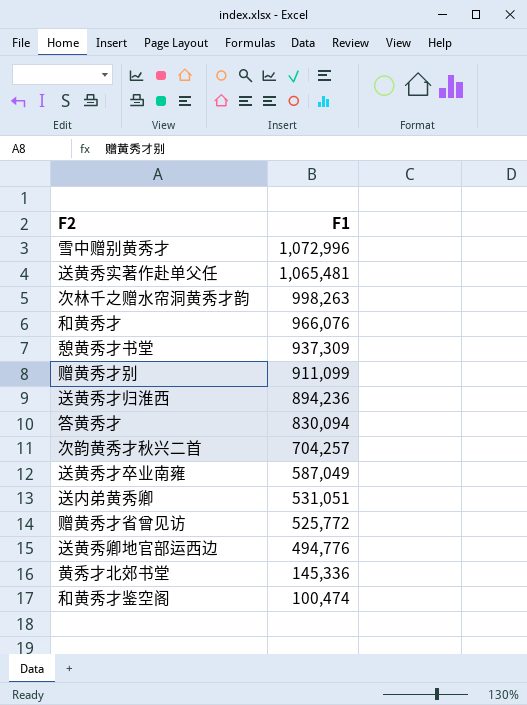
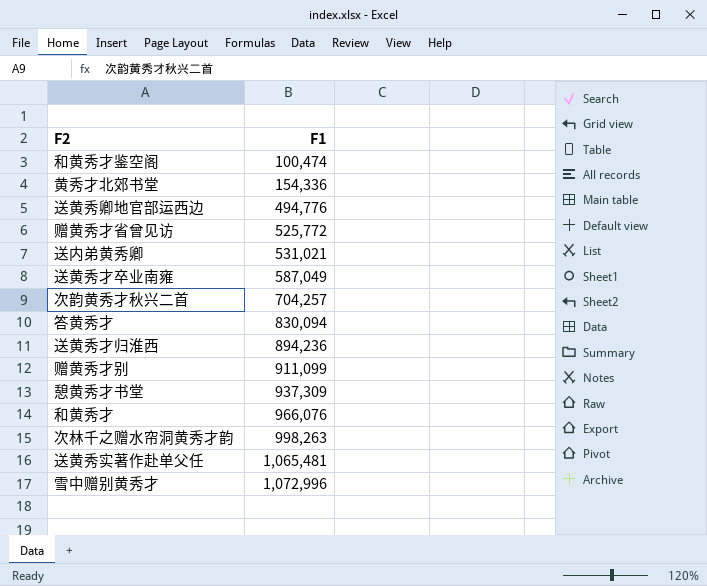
row order: F1 descending -> F1 ascending
黄秀才北郊书堂 | F1: 145,336 -> 154,336
送内弟黄秀卿 | F1: 531,051 -> 531,021

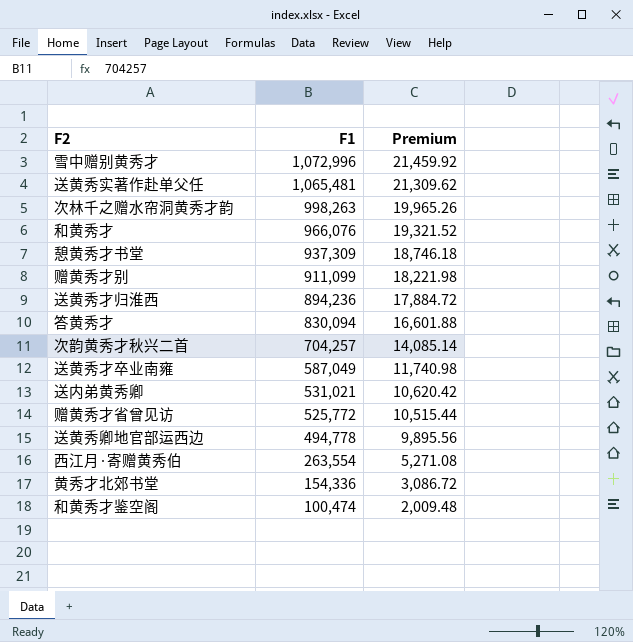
row order: F1 ascending -> F1 descending
column Premium | formula: none -> [F1] * 0.02
送黄秀卿地官部运西边 | F1: 494,776 -> 494,778
row 西江月·寄赠黄秀伯: none -> 263,554 | 5,271.08

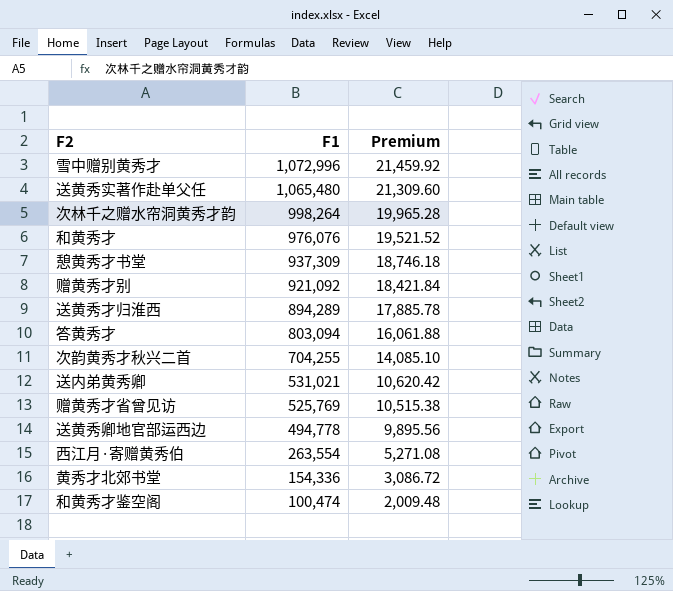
row 送黄秀才卒业南雍: 587,049 | 11,740.98 -> none
送黄秀实著作赴单父任 | F1: 1,065,481 -> 1,065,480
送黄秀实著作赴单父任 | Premium: 21,309.62 -> 21,309.60
次林千之赠水帘洞黄秀才韵 | F1: 998,263 -> 998,264
次林千之赠水帘洞黄秀才韵 | Premium: 19,965.26 -> 19,965.28
和黄秀才 | F1: 966,076 -> 976,076
和黄秀才 | Premium: 19,321.52 -> 19,521.52
赠黄秀才别 | F1: 911,099 -> 921,092
赠黄秀才别 | Premium: 18,221.98 -> 18,421.84
送黄秀才归淮西 | F1: 894,236 -> 894,289
送黄秀才归淮西 | Premium: 17,884.72 -> 17,885.78
答黄秀才 | F1: 830,094 -> 803,094
答黄秀才 | Premium: 16,601.88 -> 16,061.88
次韵黄秀才秋兴二首 | F1: 704,257 -> 704,255
次韵黄秀才秋兴二首 | Premium: 14,085.14 -> 14,085.10
赠黄秀才省曾见访 | F1: 525,772 -> 525,769
赠黄秀才省曾见访 | Premium: 10,515.44 -> 10,515.38

